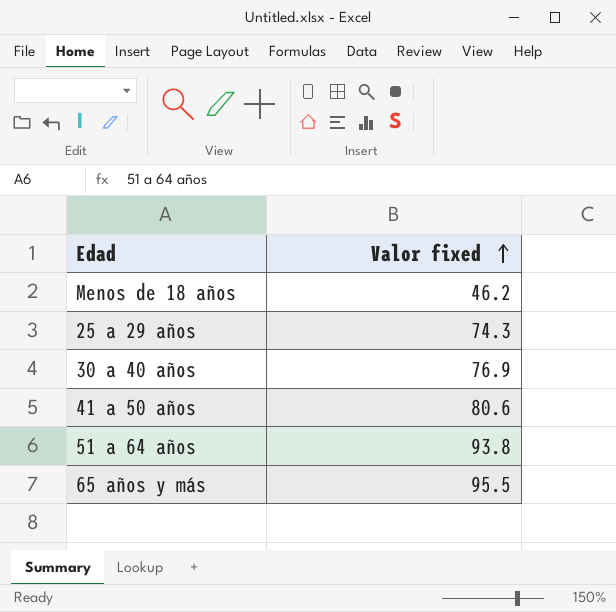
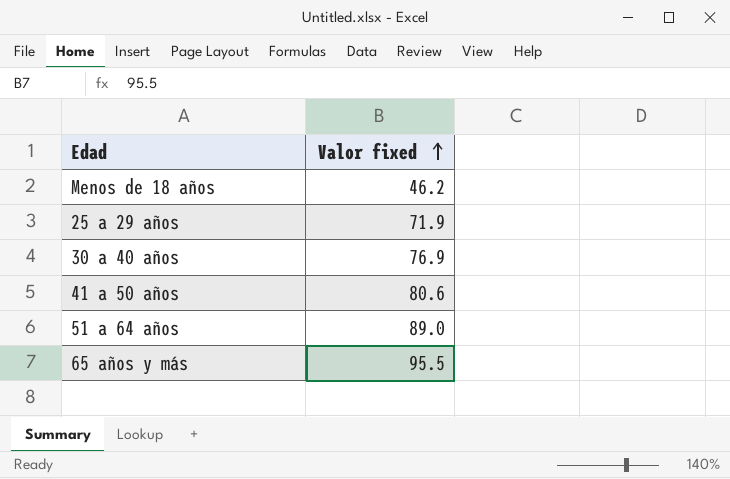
25 a 29 años | Valor fixed: 74.3 -> 71.9
51 a 64 años | Valor fixed: 93.8 -> 89.0

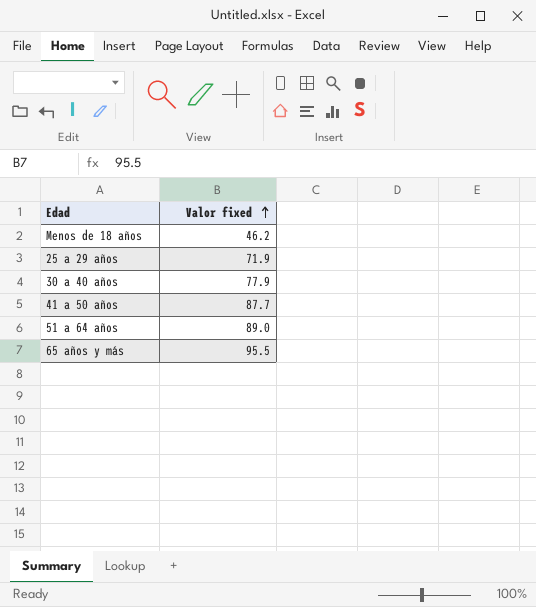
30 a 40 años | Valor fixed: 76.9 -> 77.9
41 a 50 años | Valor fixed: 80.6 -> 87.7

